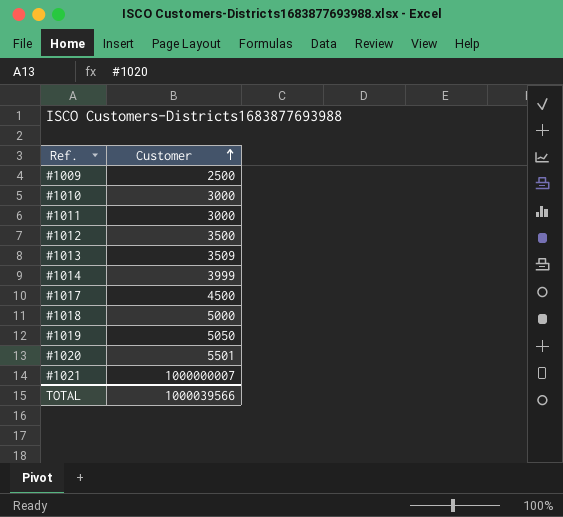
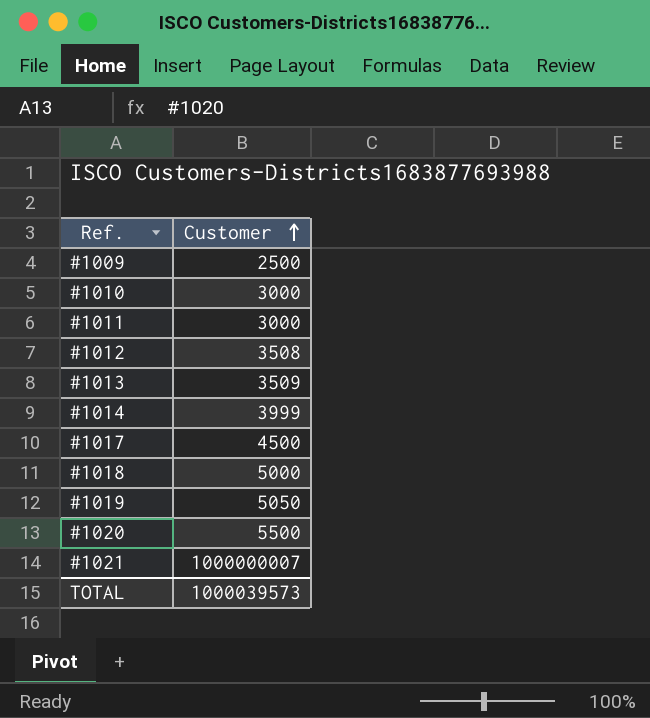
#1012 | Customer: 3500 -> 3508
#1020 | Customer: 5501 -> 5500
TOTAL | Customer: 1000039566 -> 1000039573

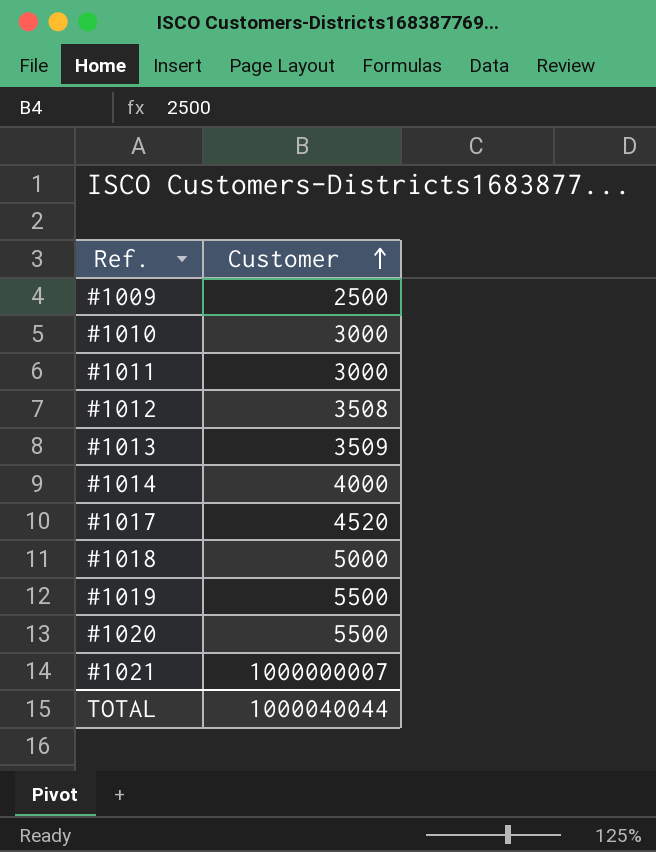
#1014 | Customer: 3999 -> 4000
#1017 | Customer: 4500 -> 4520
#1019 | Customer: 5050 -> 5500
TOTAL | Customer: 1000039573 -> 1000040044

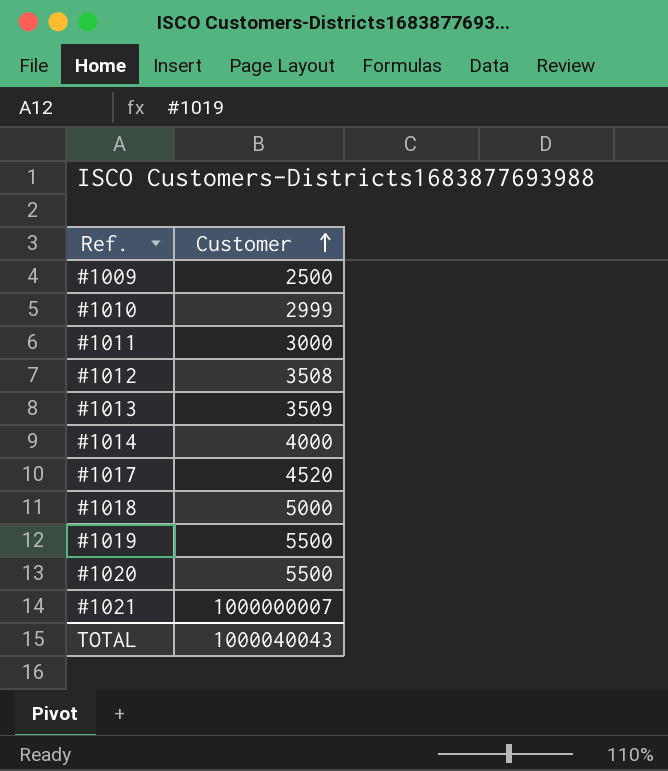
#1010 | Customer: 3000 -> 2999
TOTAL | Customer: 1000040044 -> 1000040043

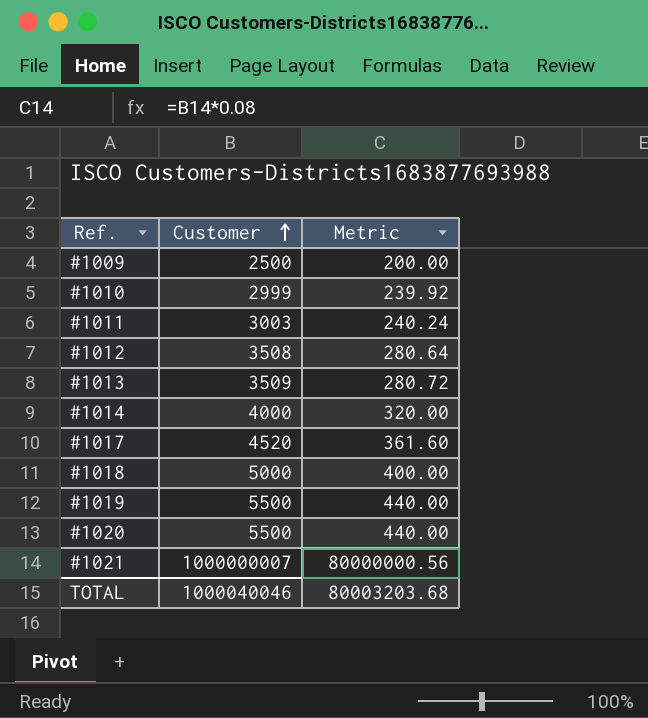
column Metric | formula: none -> [Customer] * 0.08
#1011 | Customer: 3000 -> 3003
TOTAL | Customer: 1000040043 -> 1000040046

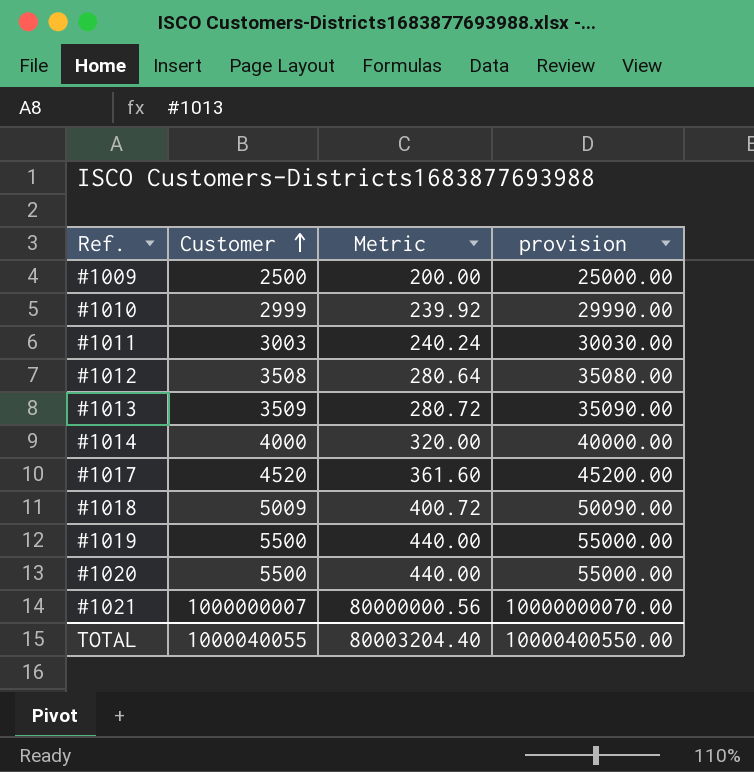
column provision | formula: none -> [Customer] * 10
#1018 | Customer: 5000 -> 5009
#1018 | Metric: 400.00 -> 400.72
TOTAL | Customer: 1000040046 -> 1000040055
TOTAL | Metric: 80003203.68 -> 80003204.40

